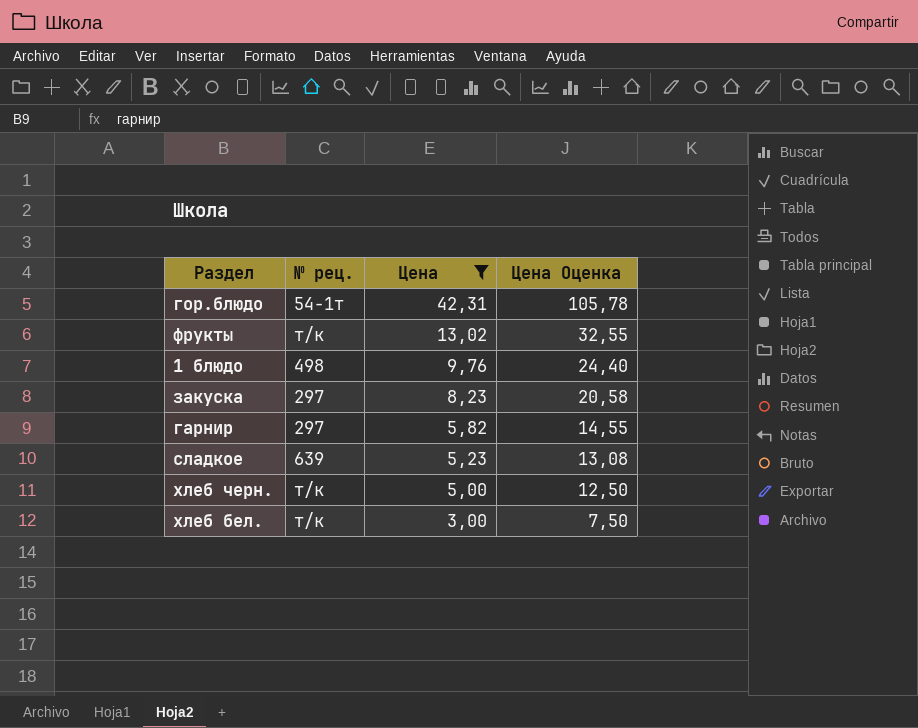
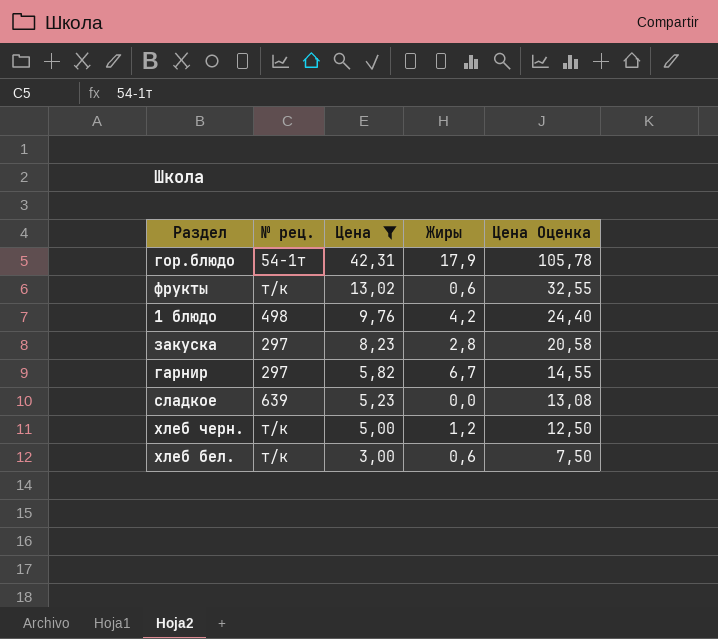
column Жиры | position: none -> 4

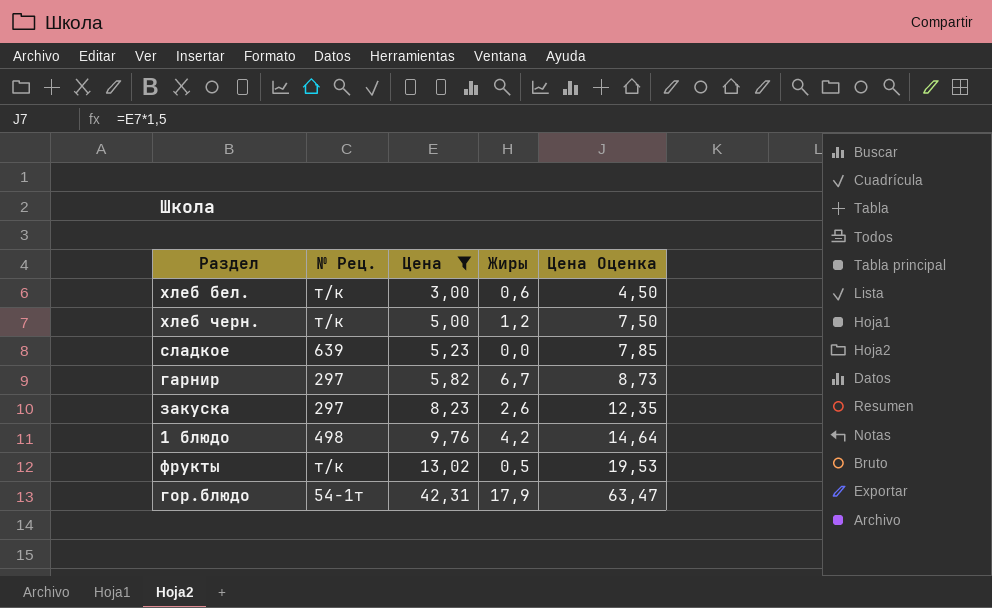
row order: Цена descending -> Цена ascending
column name: № рец. -> № Рец.
column Цена Оценка | formula: [Цена] * 2,5 -> [Цена] * 1,5
закуска | Жиры: 2,8 -> 2,6
фрукты | Жиры: 0,6 -> 0,5

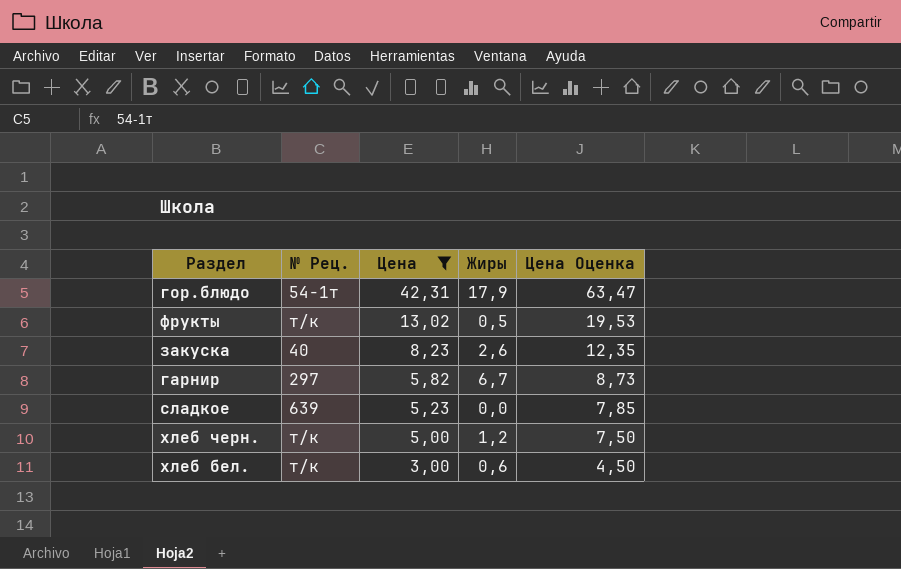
row order: Цена ascending -> Цена descending
row 1 блюдо: 498 | 9,76 | 4,2 | 14,64 -> none
закуска | № Рец.: 297 -> 40

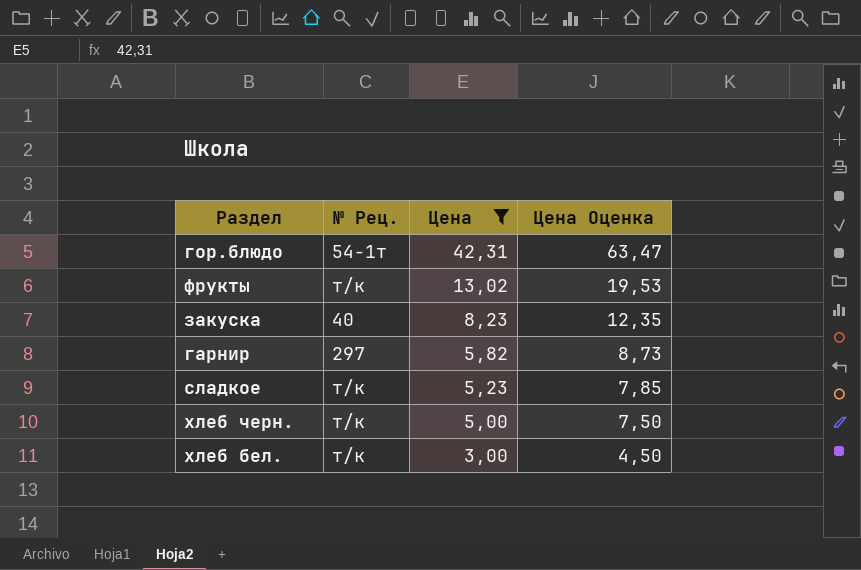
column Жиры | position: 4 -> none
сладкое | № Рец.: 639 -> т/к

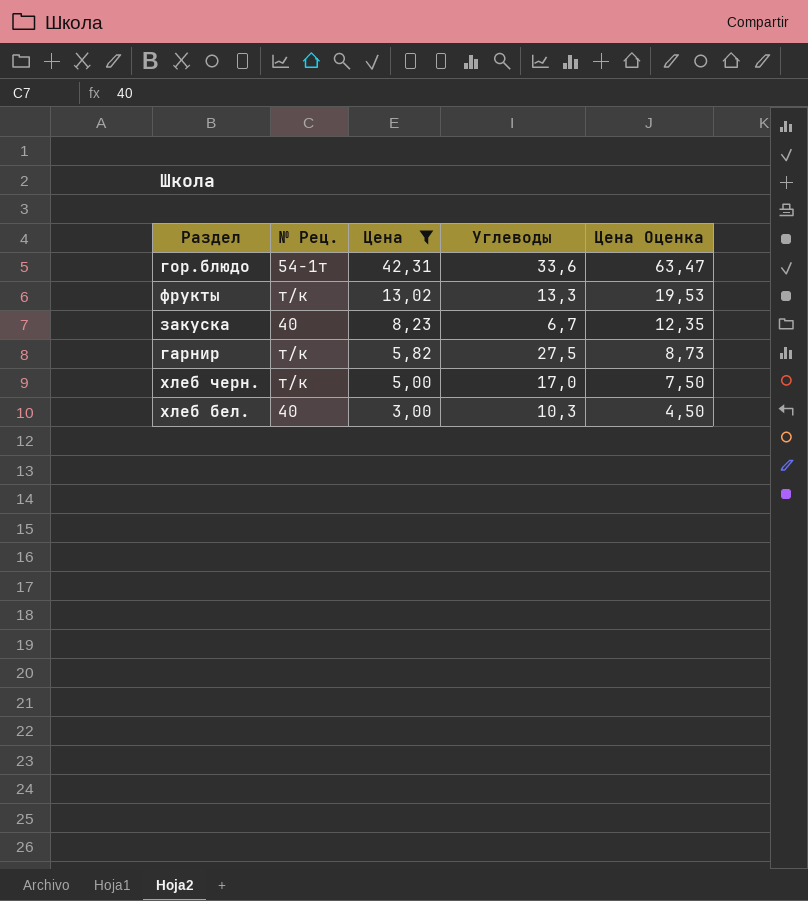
column Углеводы | position: none -> 4
row сладкое: т/к | 5,23 | 7,85 -> none
гарнир | № Рец.: 297 -> т/к
хлеб бел. | № Рец.: т/к -> 40

